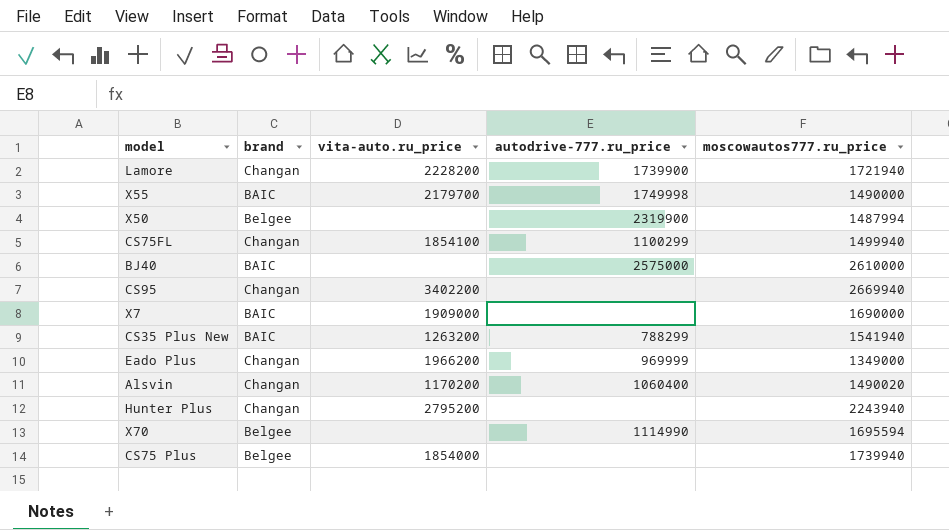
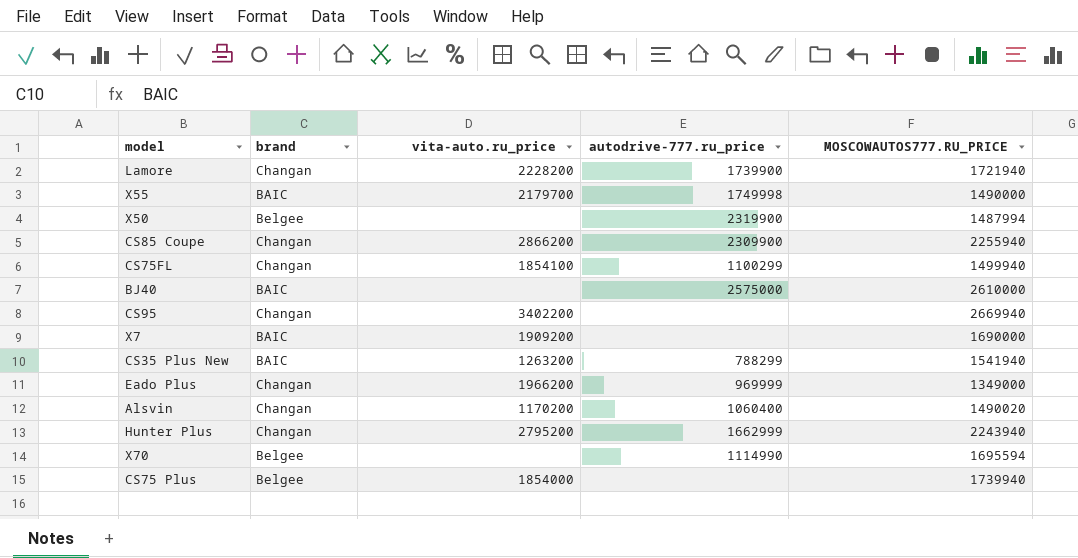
column name: moscowautos777.ru_price -> MOSCOWAUTOS777.RU_PRICE
row CS85 Coupe: none -> Changan | 2866200 | 2309900 | 2255940
X7 | vita-auto.ru_price: 1909000 -> 1909200
Hunter Plus | autodrive-777.ru_price: none -> 1662999

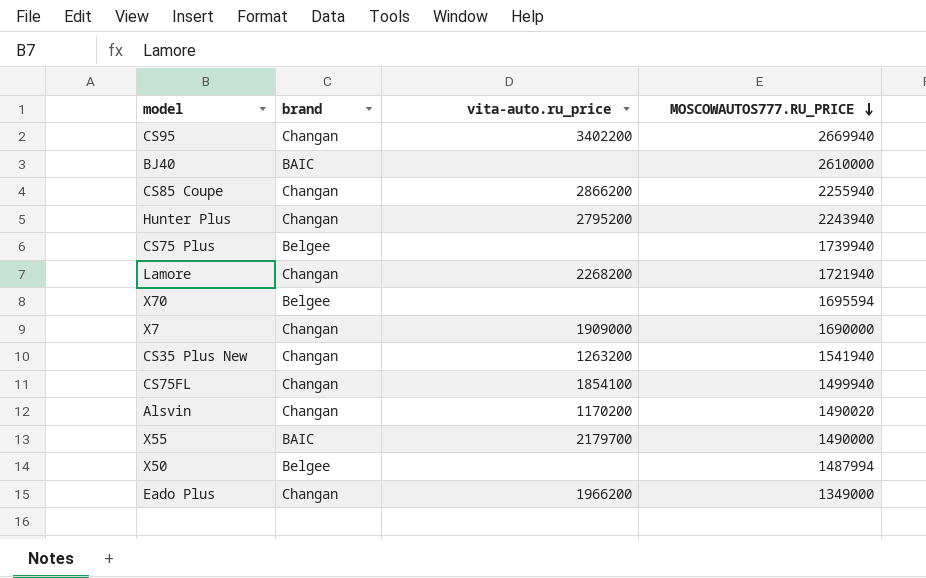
row order: none -> MOSCOWAUTOS777.RU_PRICE descending
column autodrive-777.ru_price | position: 4 -> none
CS75 Plus | vita-auto.ru_price: 1854000 -> none
Lamore | vita-auto.ru_price: 2228200 -> 2268200
X7 | brand: BAIC -> Changan
X7 | vita-auto.ru_price: 1909200 -> 1909000
CS35 Plus New | brand: BAIC -> Changan

